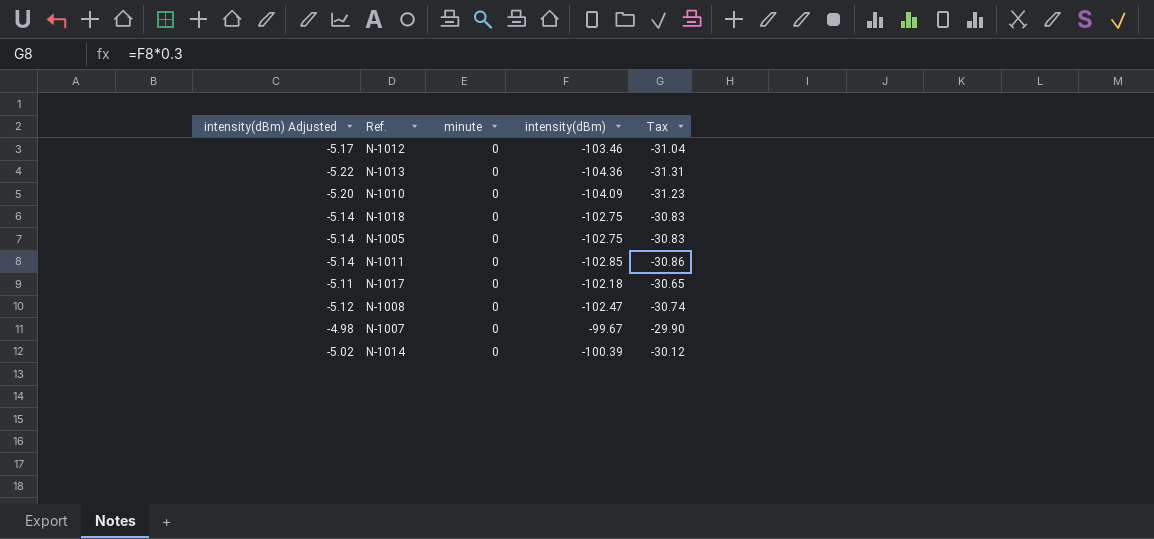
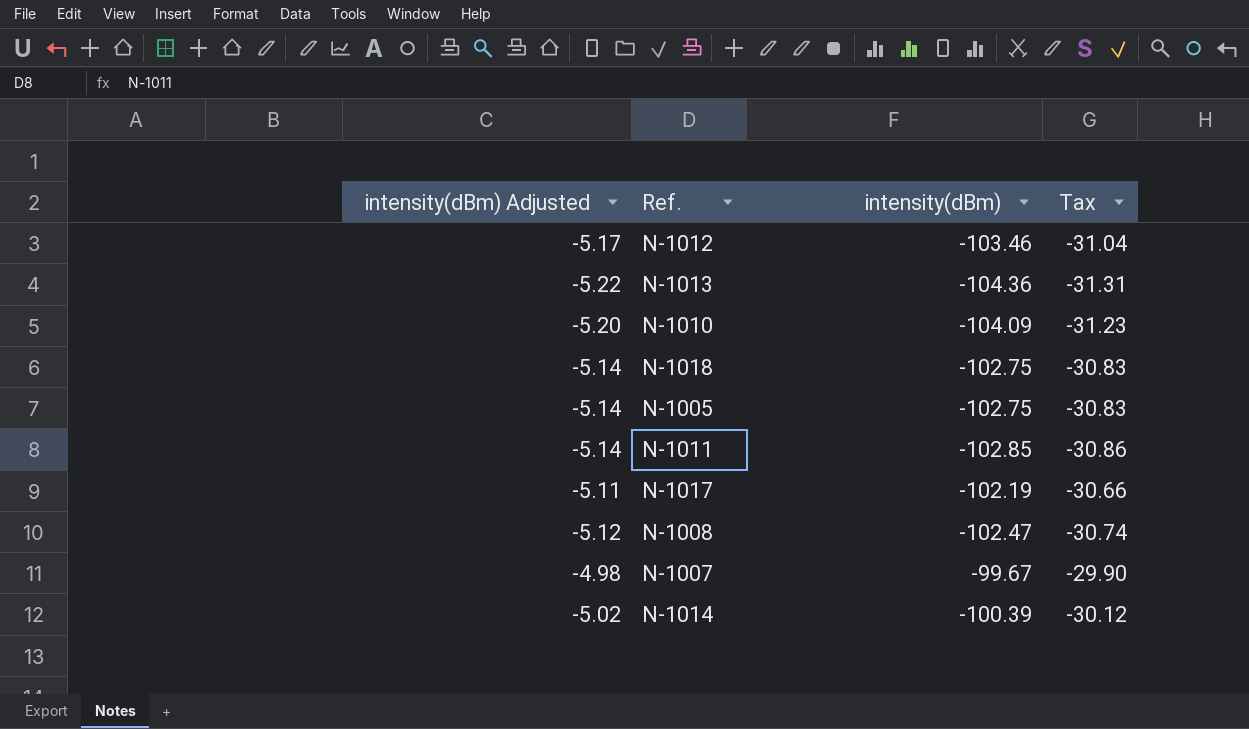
column minute | position: 3 -> none
N-1017 | intensity(dBm): -102.18 -> -102.19
N-1017 | Tax: -30.65 -> -30.66

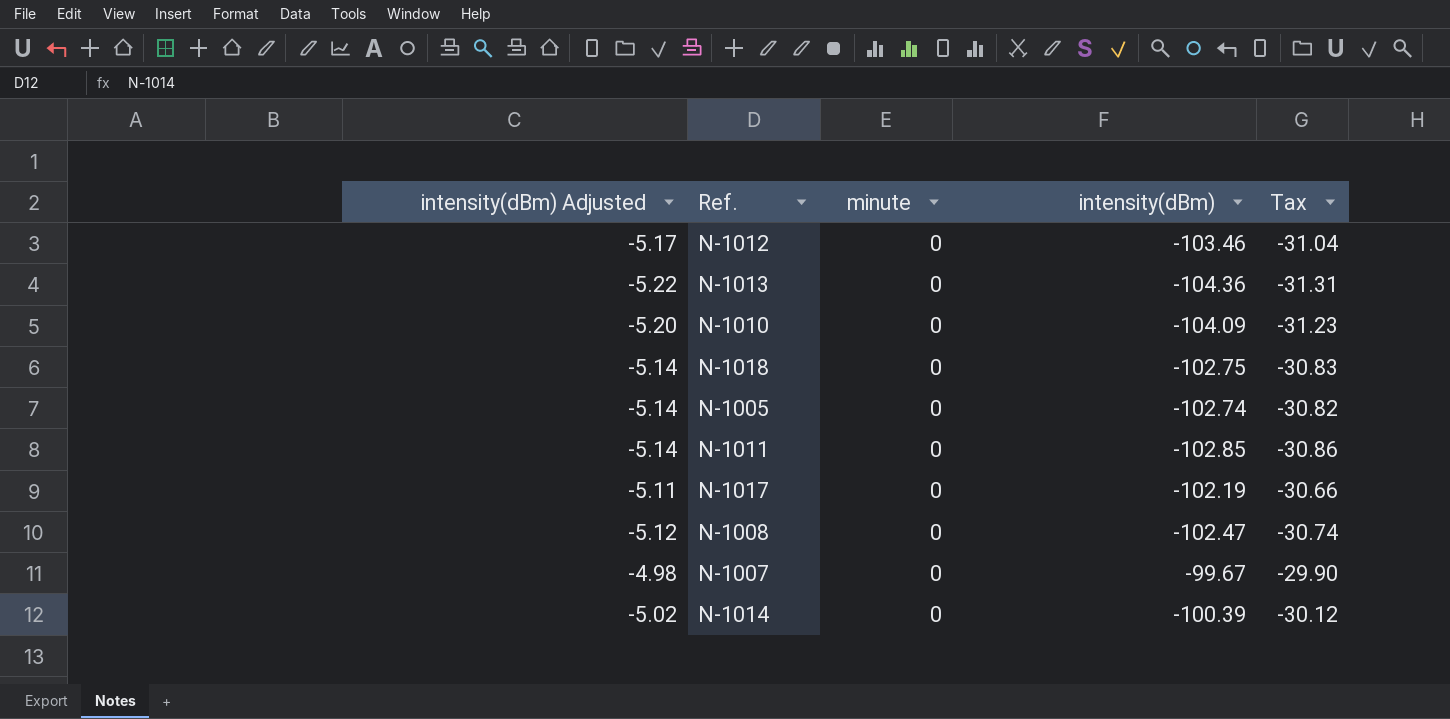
column minute | position: none -> 3
N-1005 | intensity(dBm): -102.75 -> -102.74
N-1005 | Tax: -30.83 -> -30.82

